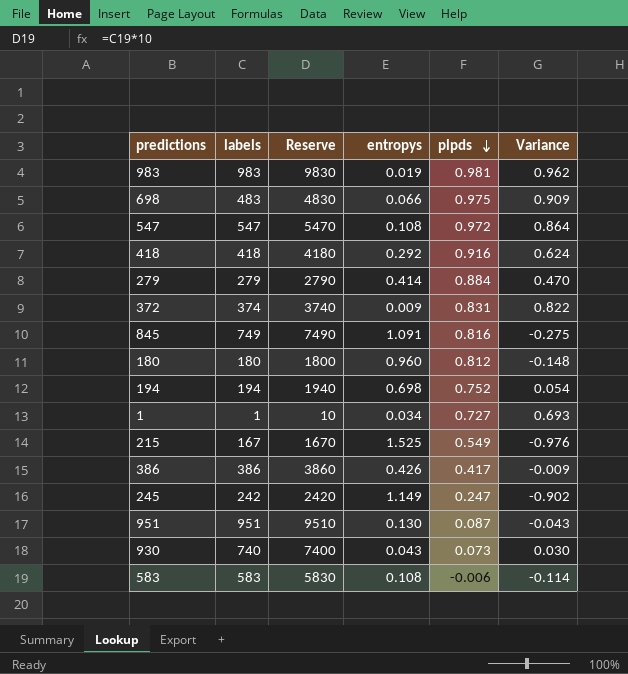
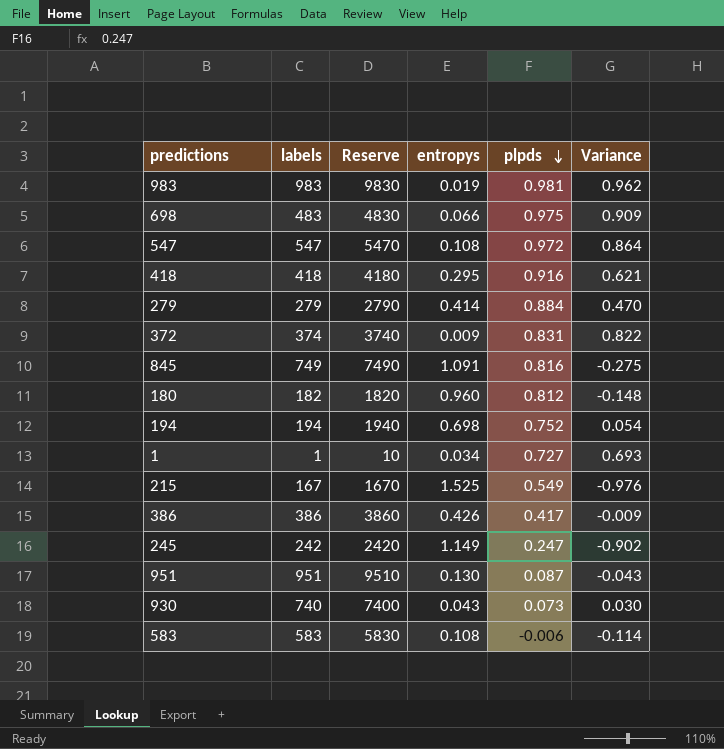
418 | entropys: 0.292 -> 0.295
418 | Variance: 0.624 -> 0.621
180 | labels: 180 -> 182
180 | Reserve: 1800 -> 1820

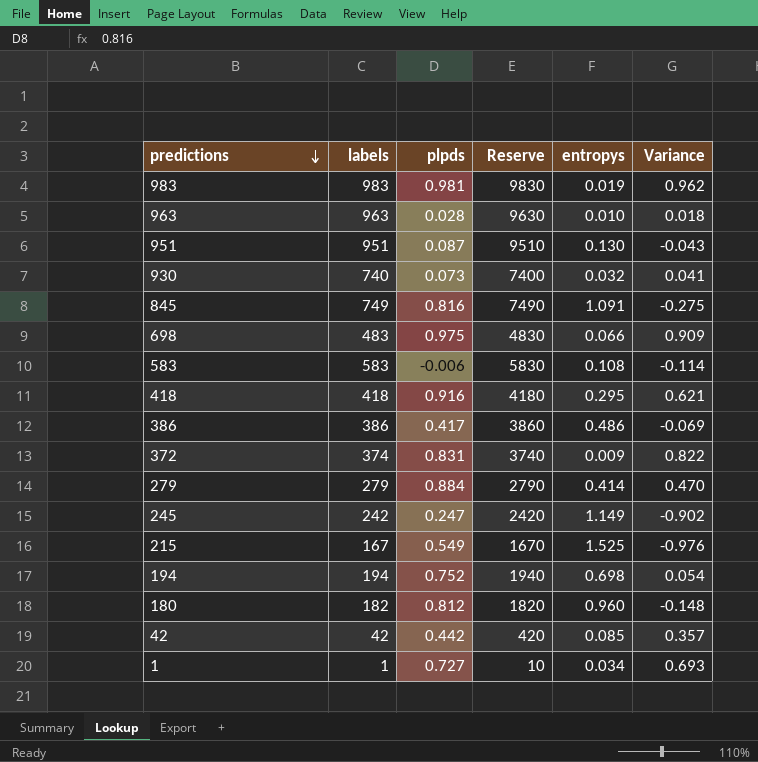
row order: plpds descending -> predictions descending
column plpds | position: 5 -> 3
row 547: 547 | 5470 | 0.108 | 0.972 | 0.864 -> none
row 963: none -> 963 | 0.028 | 9630 | 0.010 | 0.018
930 | entropys: 0.043 -> 0.032
930 | Variance: 0.030 -> 0.041
386 | entropys: 0.426 -> 0.486
386 | Variance: -0.009 -> -0.069
row 42: none -> 42 | 0.442 | 420 | 0.085 | 0.357

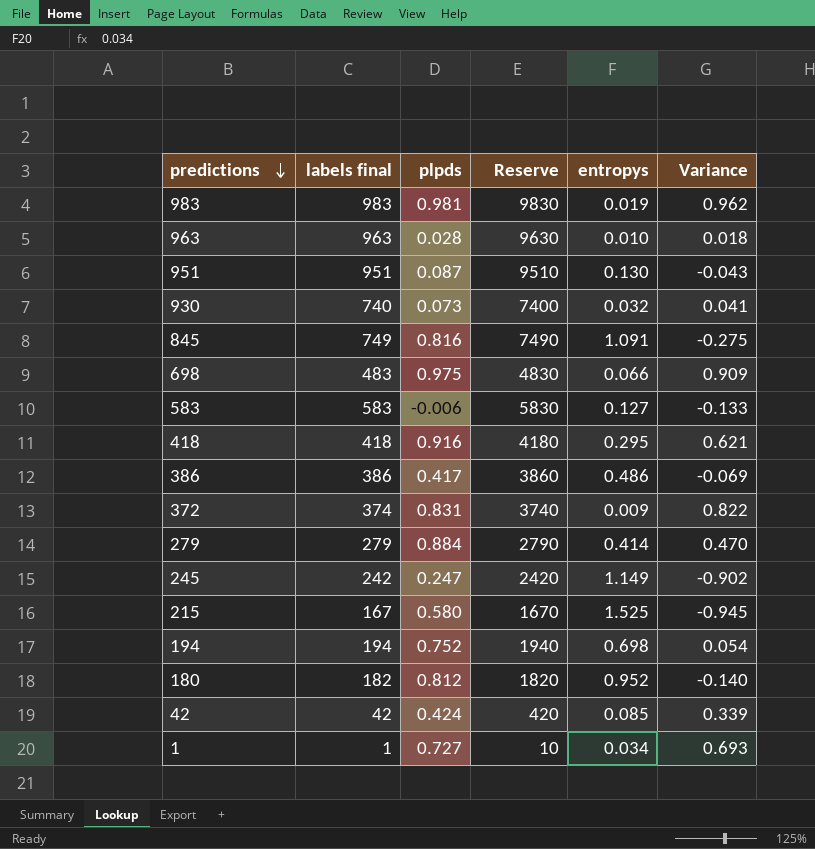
column name: labels -> labels final
583 | entropys: 0.108 -> 0.127
583 | Variance: -0.114 -> -0.133
215 | plpds: 0.549 -> 0.580
215 | Variance: -0.976 -> -0.945
180 | entropys: 0.960 -> 0.952
180 | Variance: -0.148 -> -0.140
42 | plpds: 0.442 -> 0.424
42 | Variance: 0.357 -> 0.339

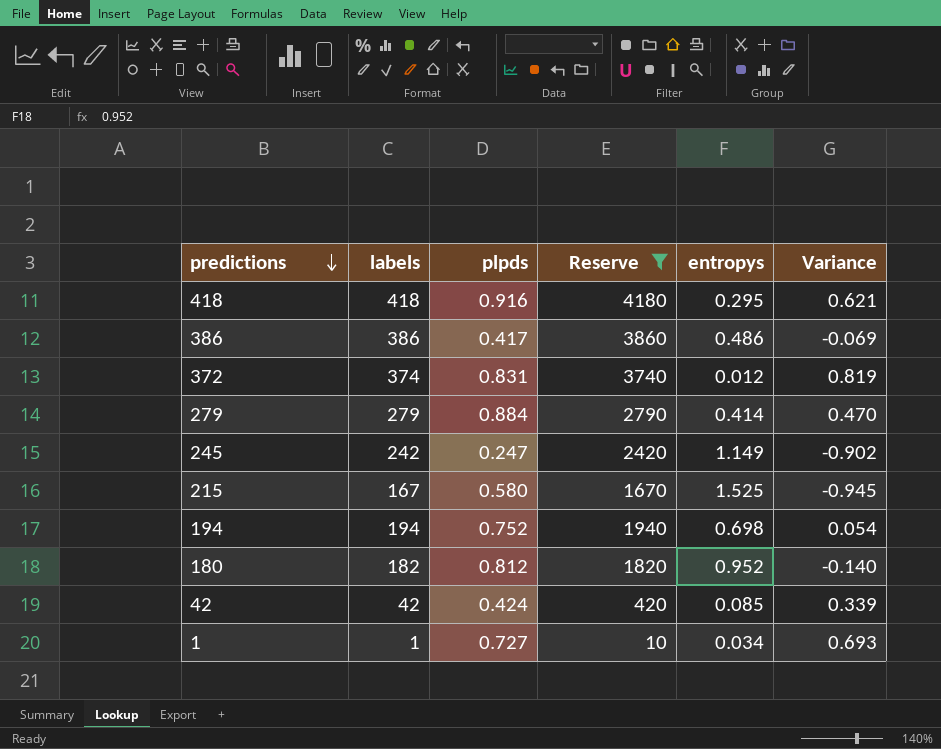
filter: none -> Reserve <= 4180
column name: labels final -> labels
372 | entropys: 0.009 -> 0.012
372 | Variance: 0.822 -> 0.819

